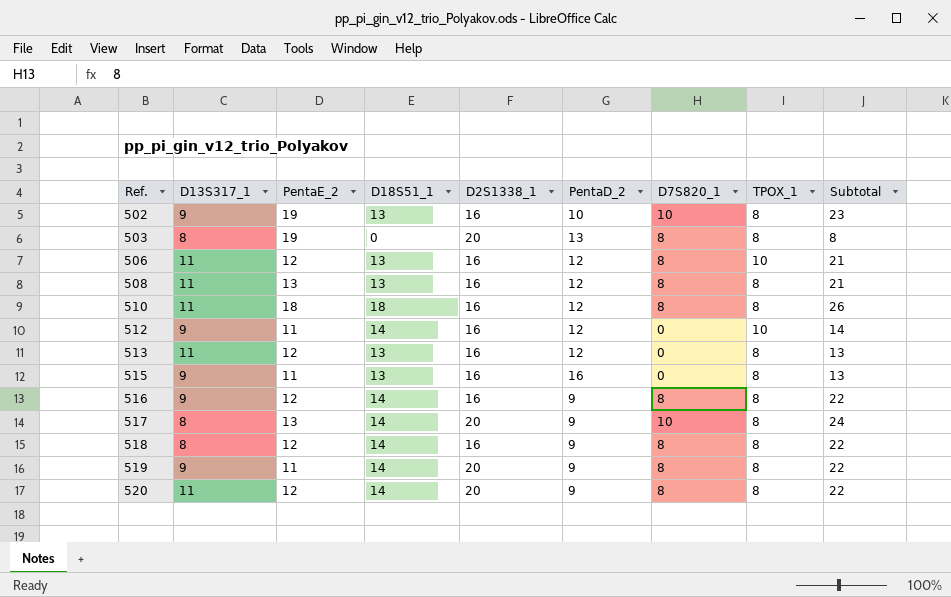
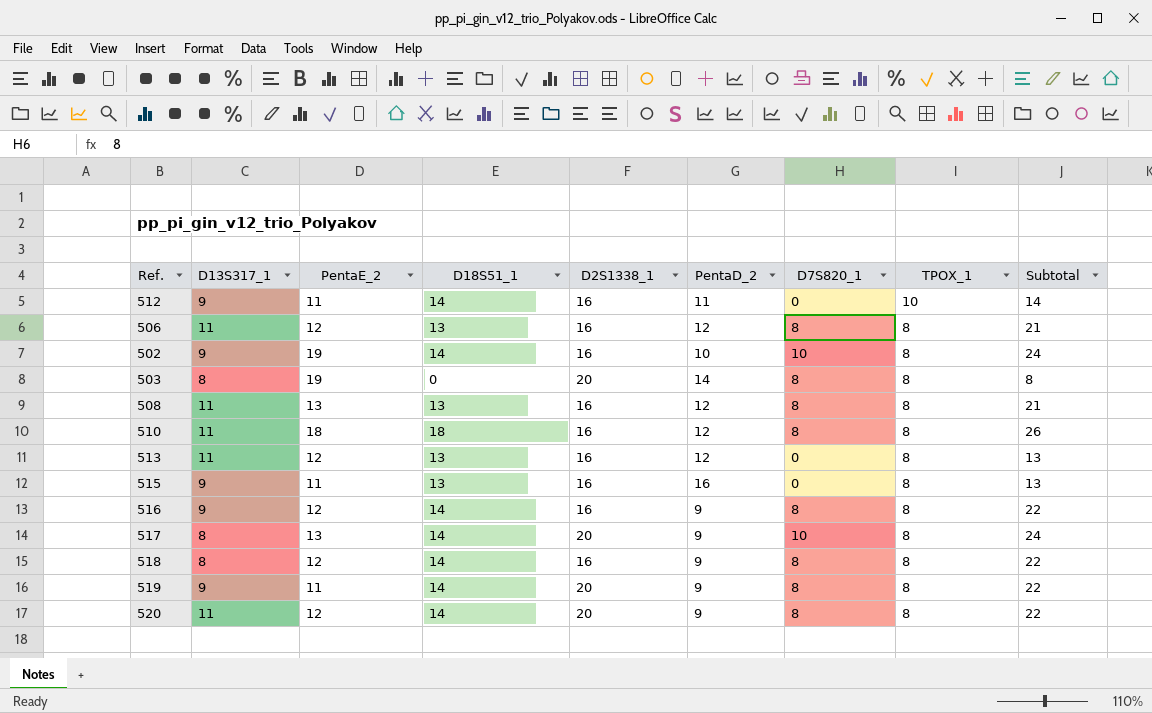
row order: Ref. ascending -> TPOX_1 descending
512 | PentaD_2: 12 -> 11
506 | TPOX_1: 10 -> 8
502 | D18S51_1: 13 -> 14
502 | Subtotal: 23 -> 24
503 | PentaD_2: 13 -> 14

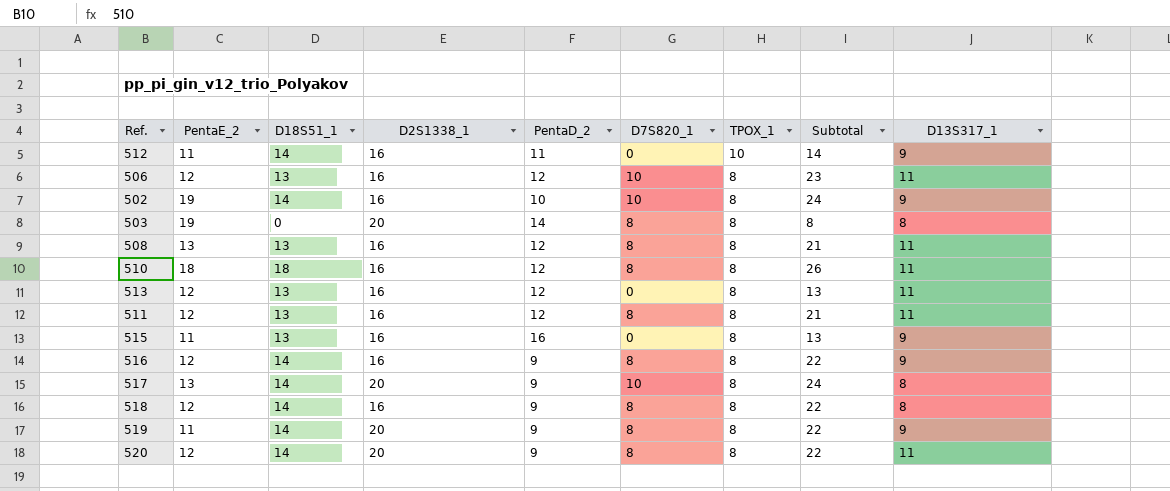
column D13S317_1 | position: 2 -> 9
506 | D7S820_1: 8 -> 10
506 | Subtotal: 21 -> 23
row 511: none -> 12 | 13 | 16 | 12 | 8 | 8 | 21 | 11

